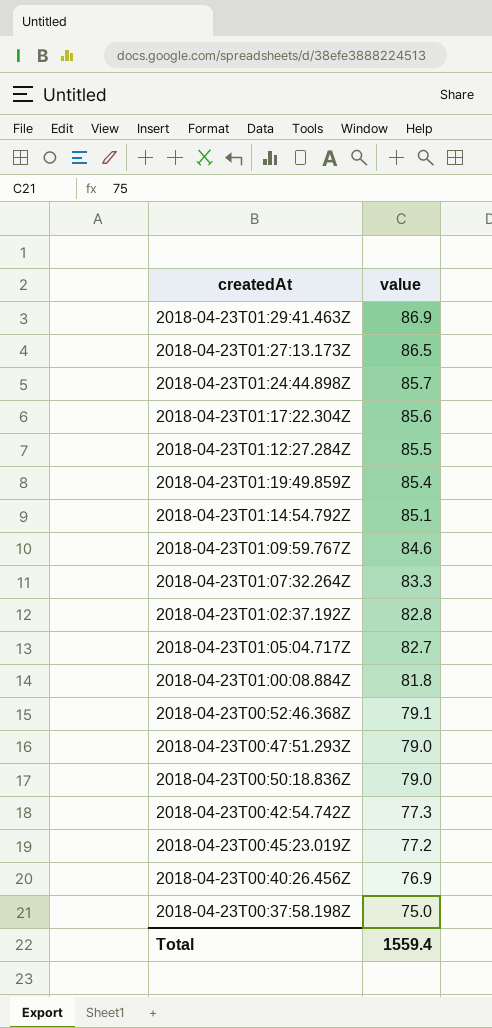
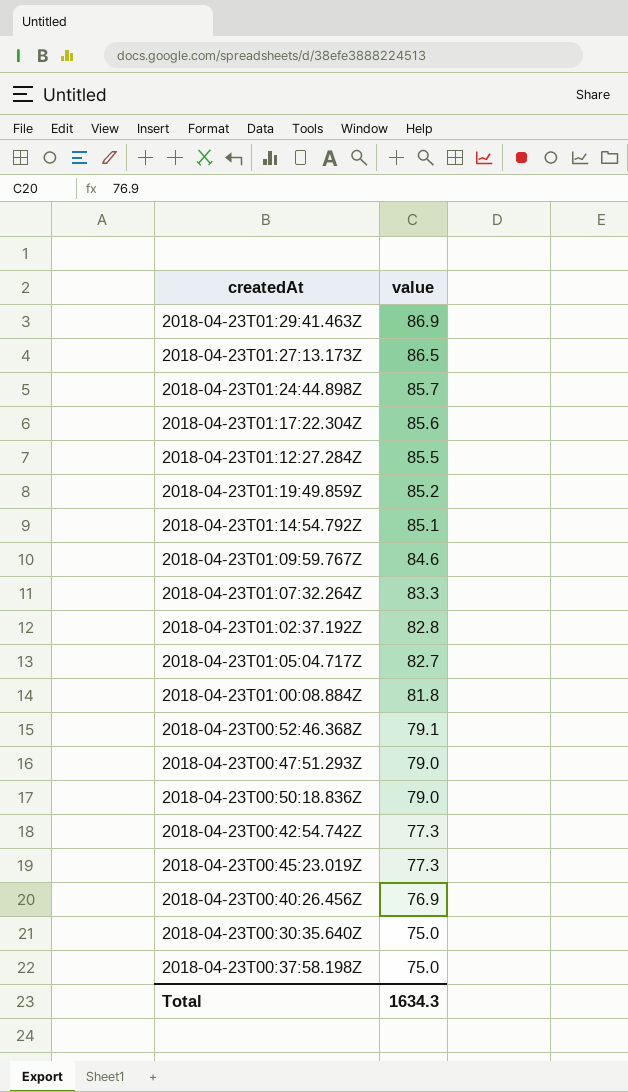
2018-04-23T01:19:49.859Z | value: 85.4 -> 85.2
2018-04-23T00:45:23.019Z | value: 77.2 -> 77.3
row 2018-04-23T00:30:35.640Z: none -> 75.0
Total | value: 1559.4 -> 1634.3

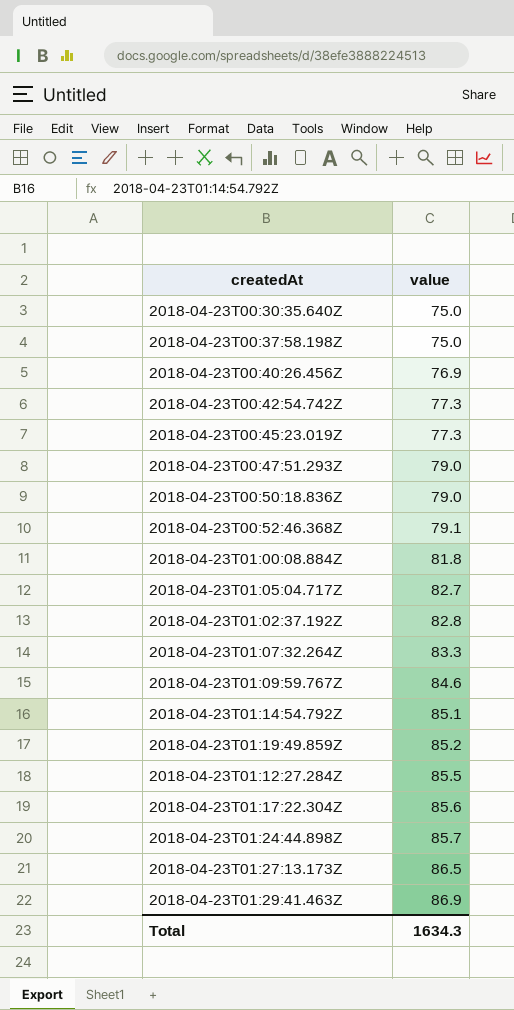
row order: value descending -> value ascending

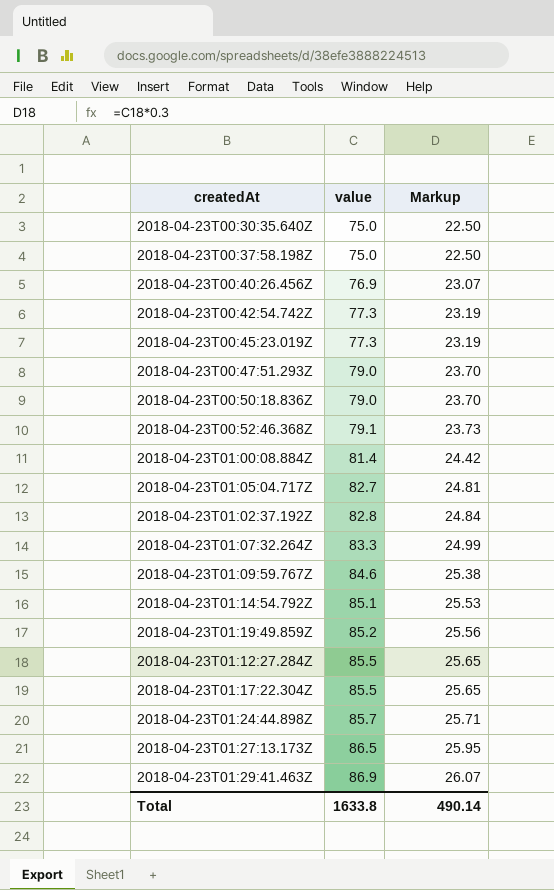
column Markup | formula: none -> [value] * 0.3
2018-04-23T01:00:08.884Z | value: 81.8 -> 81.4
2018-04-23T01:17:22.304Z | value: 85.6 -> 85.5
Total | value: 1634.3 -> 1633.8

